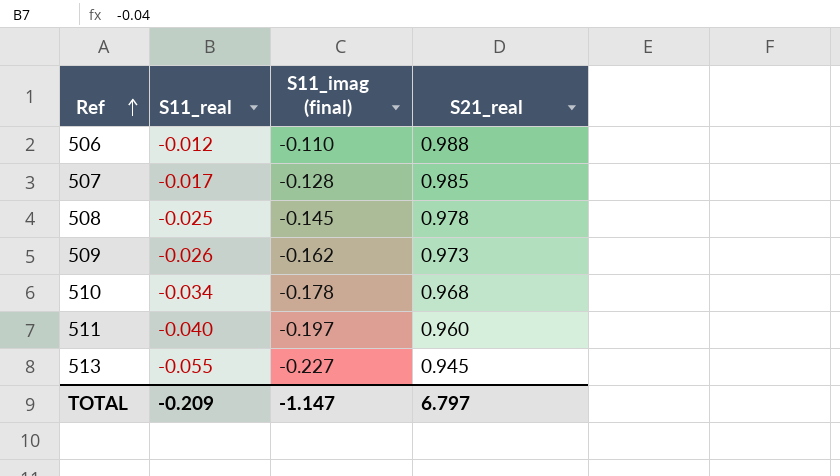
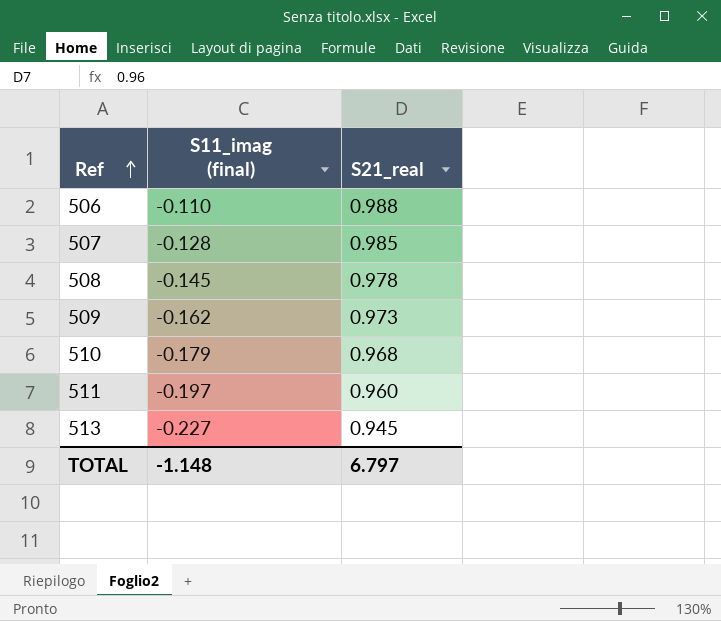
column S11_real | position: 2 -> none
510 | S11_imag (final): -0.178 -> -0.179
TOTAL | S11_imag (final): -1.147 -> -1.148

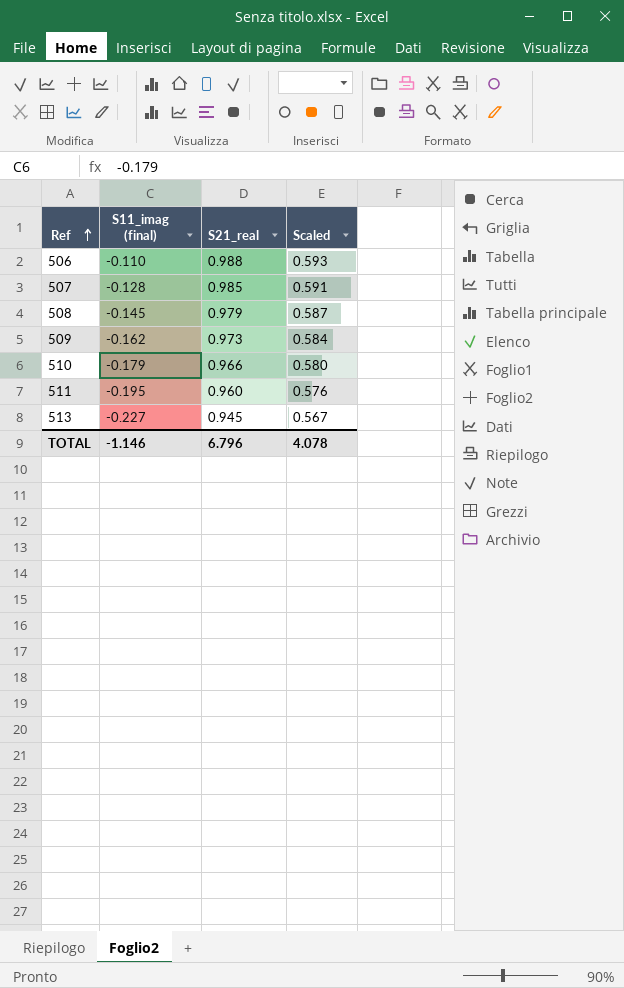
column Scaled | formula: none -> [S21_real] * 0.6
508 | S21_real: 0.978 -> 0.979
510 | S21_real: 0.968 -> 0.966
511 | S11_imag (final): -0.197 -> -0.195
TOTAL | S11_imag (final): -1.148 -> -1.146
TOTAL | S21_real: 6.797 -> 6.796

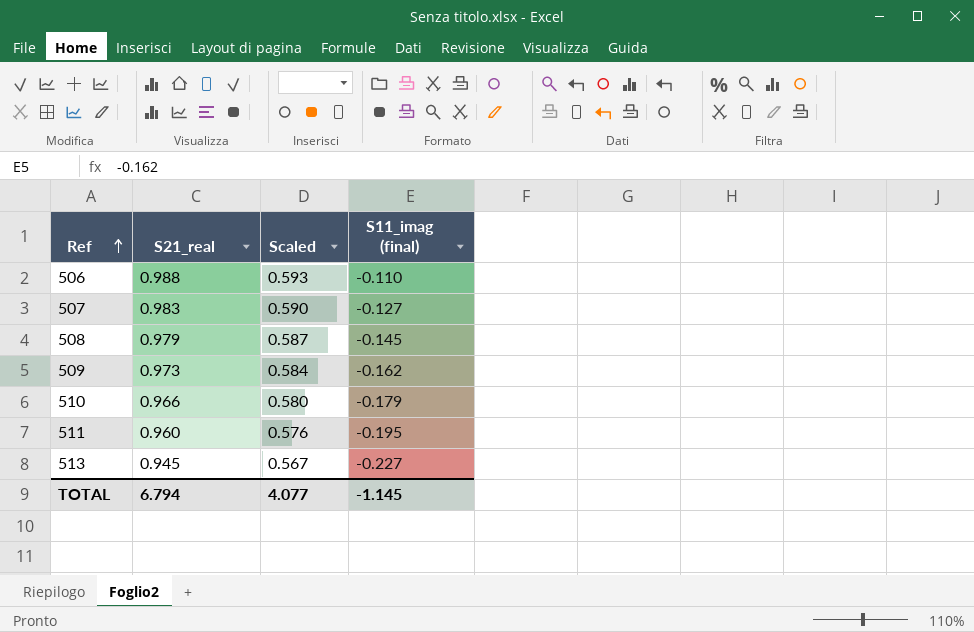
column S11_imag (final) | position: 2 -> 4
507 | S21_real: 0.985 -> 0.983
507 | Scaled: 0.591 -> 0.590
507 | S11_imag (final): -0.128 -> -0.127
TOTAL | S21_real: 6.796 -> 6.794
TOTAL | Scaled: 4.078 -> 4.077
TOTAL | S11_imag (final): -1.146 -> -1.145

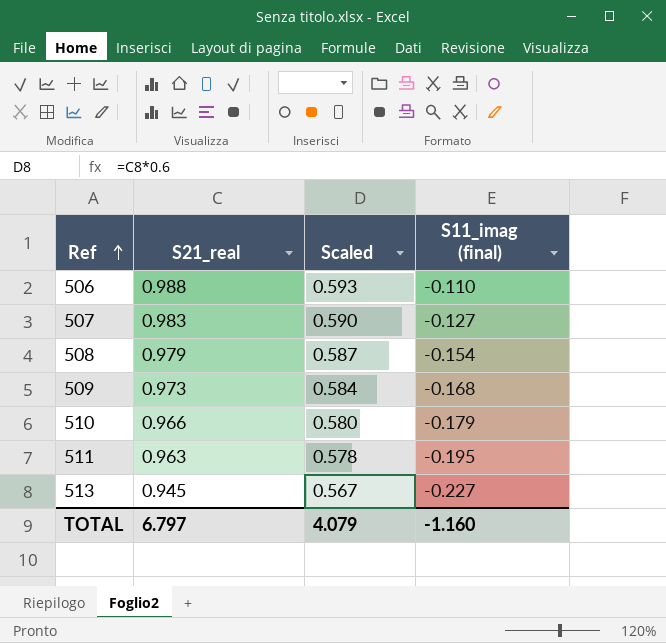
508 | S11_imag (final): -0.145 -> -0.154
509 | S11_imag (final): -0.162 -> -0.168
511 | S21_real: 0.960 -> 0.963
511 | Scaled: 0.576 -> 0.578
TOTAL | S21_real: 6.794 -> 6.797
TOTAL | Scaled: 4.077 -> 4.079
TOTAL | S11_imag (final): -1.145 -> -1.160

